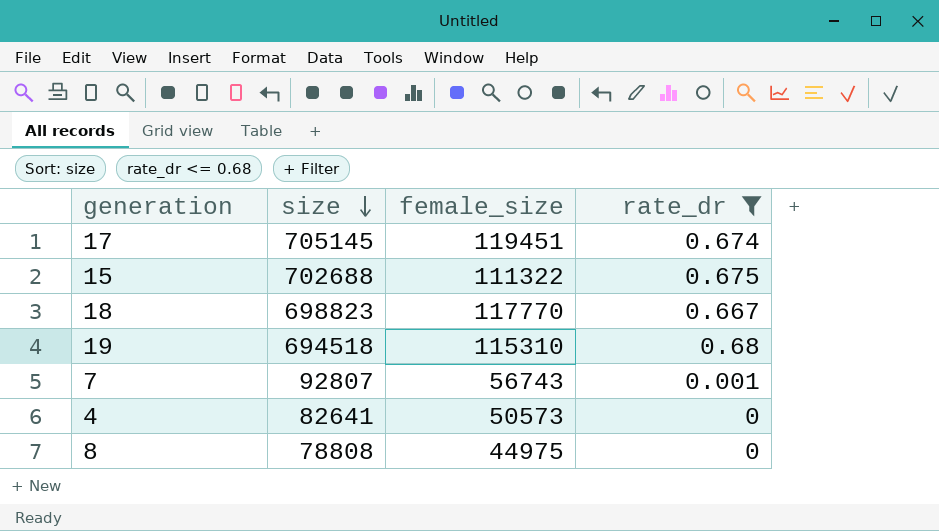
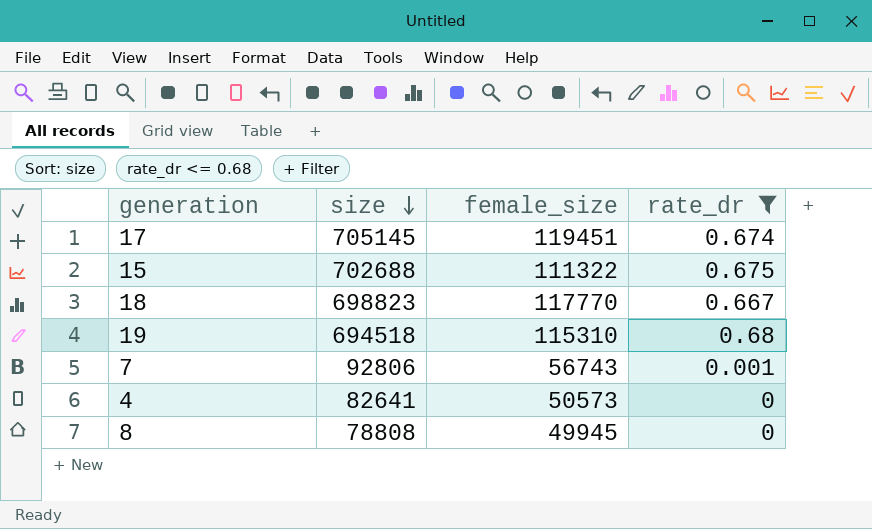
7 | size: 92807 -> 92806
8 | female_size: 44975 -> 49945

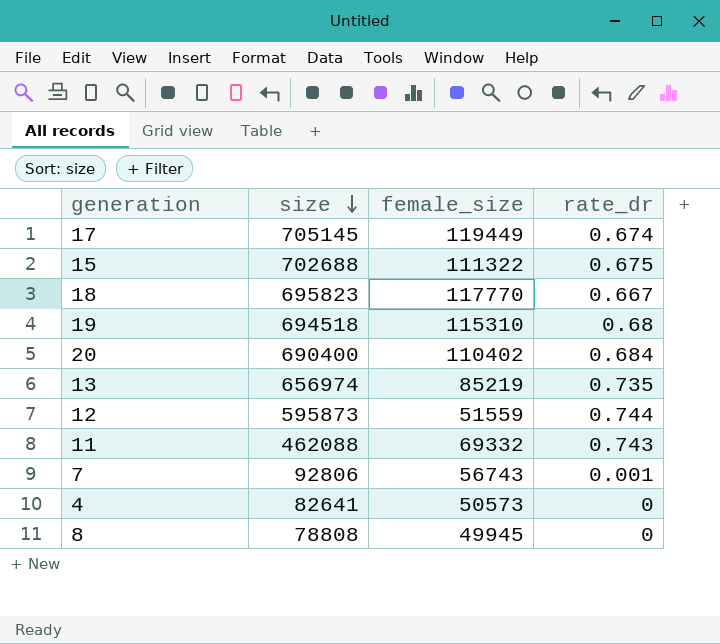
filter: rate_dr <= 0.68 -> none
17 | female_size: 119451 -> 119449
18 | size: 698823 -> 695823

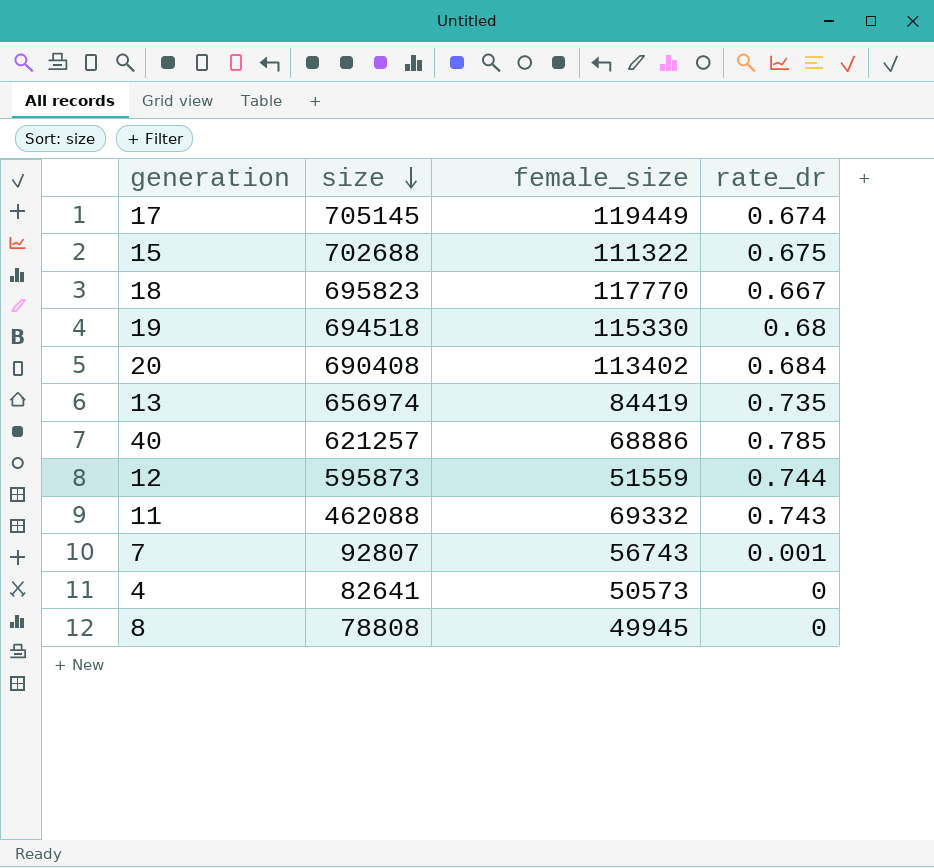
19 | female_size: 115310 -> 115330
20 | size: 690400 -> 690408
20 | female_size: 110402 -> 113402
13 | female_size: 85219 -> 84419
row 40: none -> 621257 | 68886 | 0.785
7 | size: 92806 -> 92807

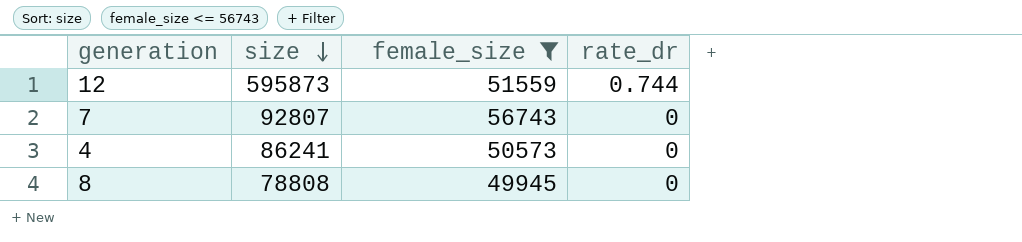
filter: none -> female_size <= 56743
7 | rate_dr: 0.001 -> 0
4 | size: 82641 -> 86241

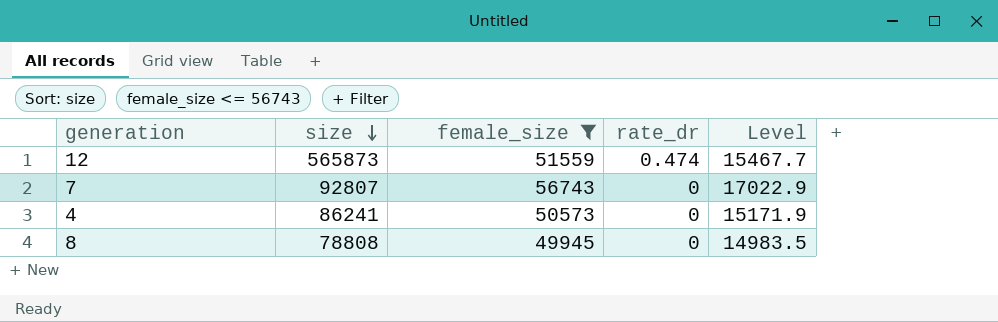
column Level | formula: none -> [female_size] * 0.3
12 | size: 595873 -> 565873
12 | rate_dr: 0.744 -> 0.474

